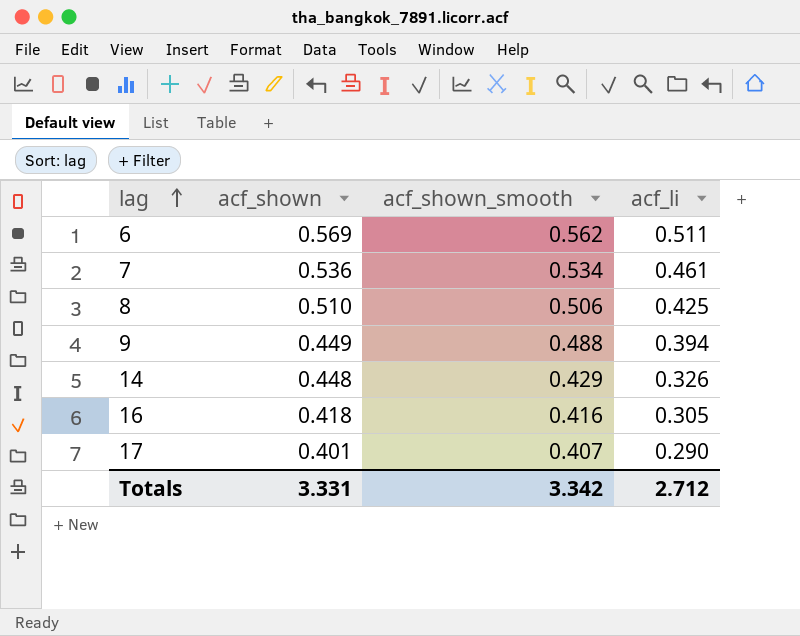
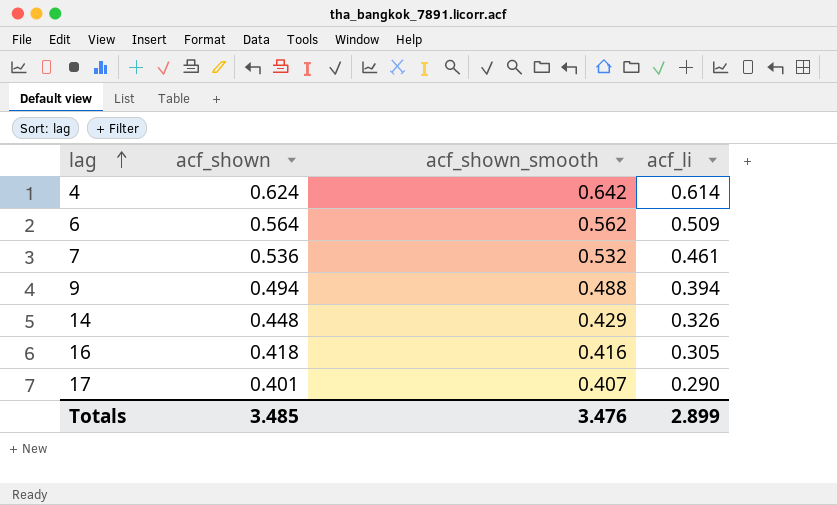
row 8: 0.510 | 0.506 | 0.425 -> none
row 4: none -> 0.624 | 0.642 | 0.614
6 | acf_shown: 0.569 -> 0.564
6 | acf_li: 0.511 -> 0.509
7 | acf_shown_smooth: 0.534 -> 0.532
9 | acf_shown: 0.449 -> 0.494
Totals | acf_shown: 3.331 -> 3.485
Totals | acf_shown_smooth: 3.342 -> 3.476
Totals | acf_li: 2.712 -> 2.899

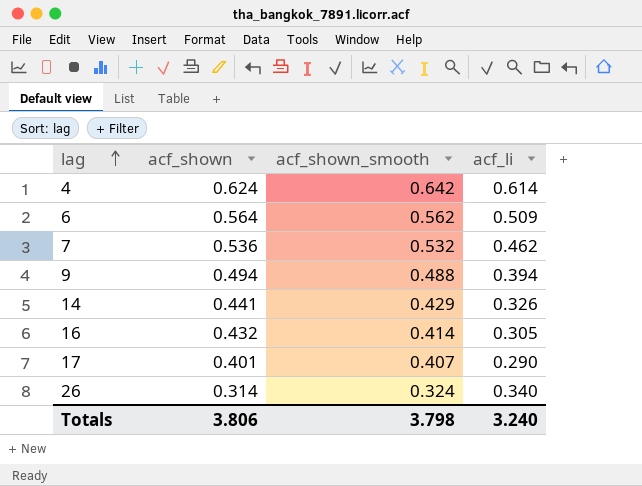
7 | acf_li: 0.461 -> 0.462
14 | acf_shown: 0.448 -> 0.441
16 | acf_shown: 0.418 -> 0.432
16 | acf_shown_smooth: 0.416 -> 0.414
row 26: none -> 0.314 | 0.324 | 0.340
Totals | acf_shown: 3.485 -> 3.806
Totals | acf_shown_smooth: 3.476 -> 3.798
Totals | acf_li: 2.899 -> 3.240

